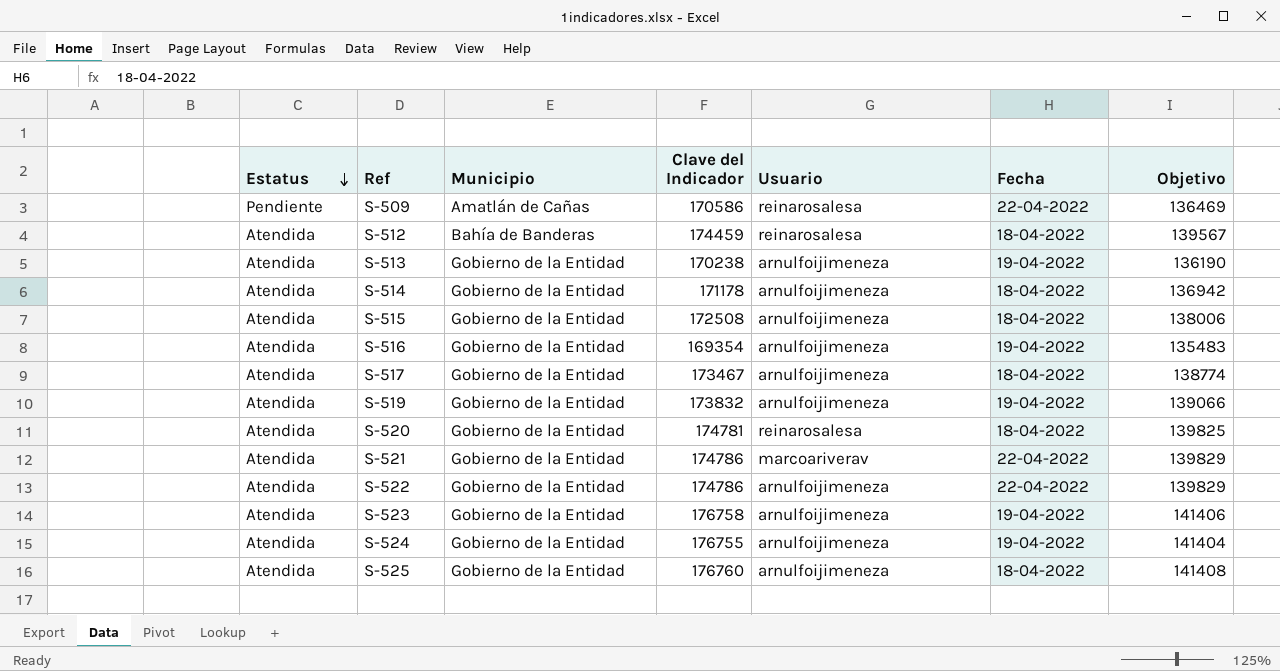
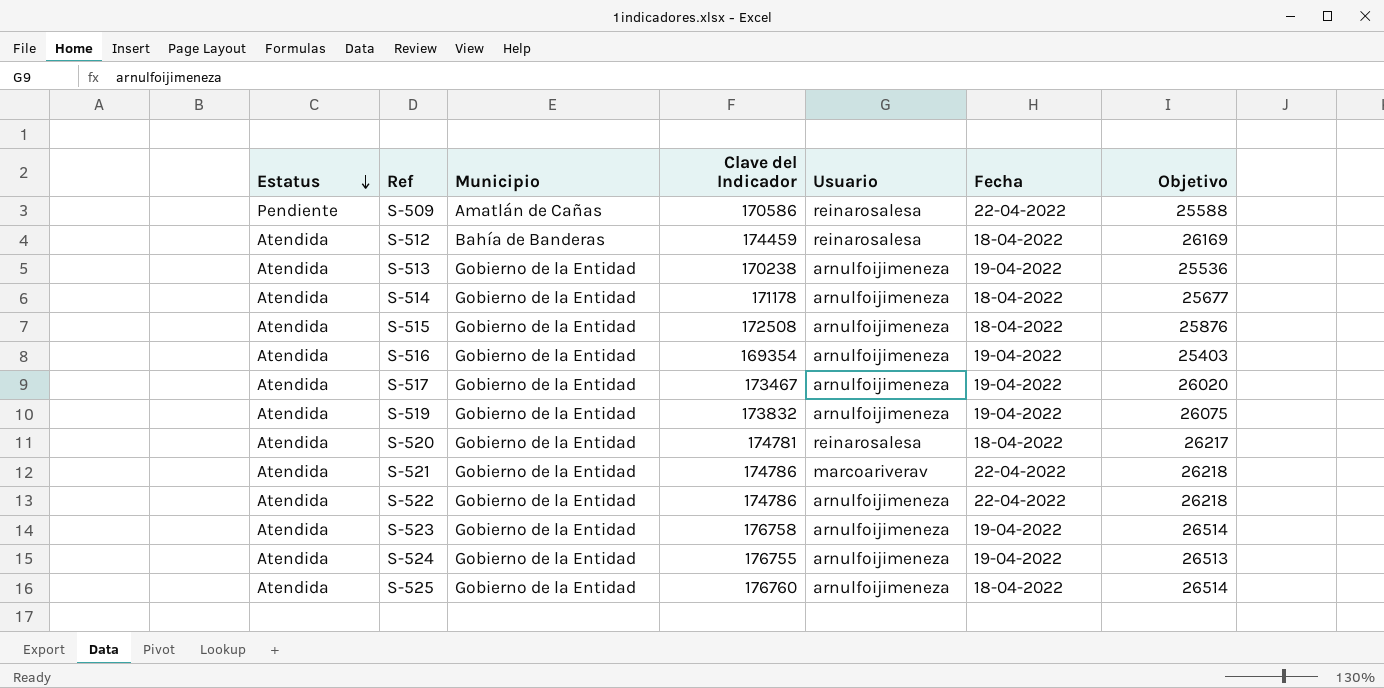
column Objetivo | formula: [Clave del Indicador] * 0,8 -> [Clave del Indicador] * 0,15
S-517 | Fecha: 18-04-2022 -> 19-04-2022

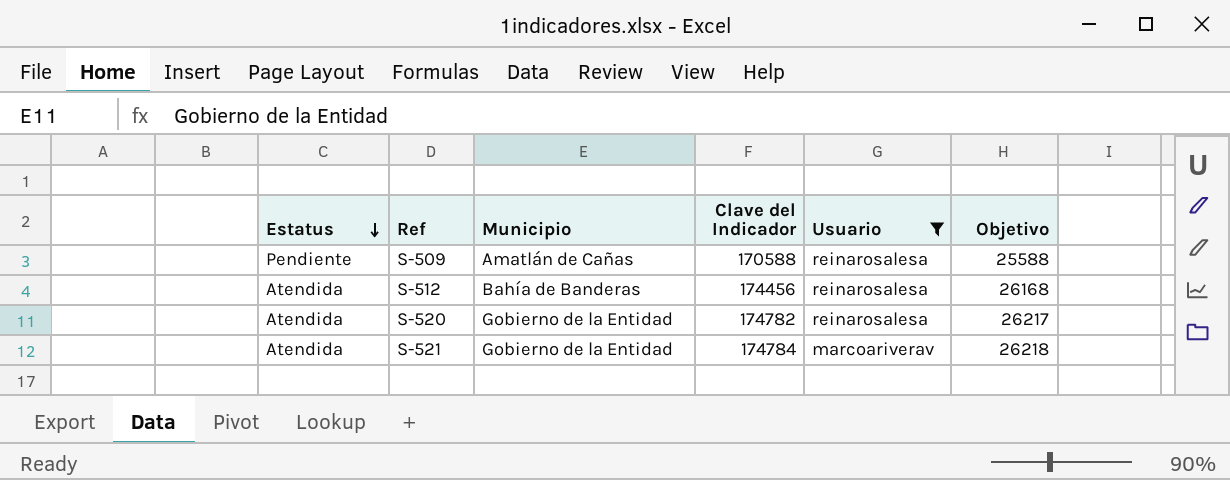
filter: none -> Usuario != arnulfoijimeneza
column Fecha | position: 6 -> none
S-509 | Clave del Indicador: 170586 -> 170588
S-512 | Clave del Indicador: 174459 -> 174456
S-512 | Objetivo: 26169 -> 26168
S-520 | Clave del Indicador: 174781 -> 174782
S-521 | Clave del Indicador: 174786 -> 174784

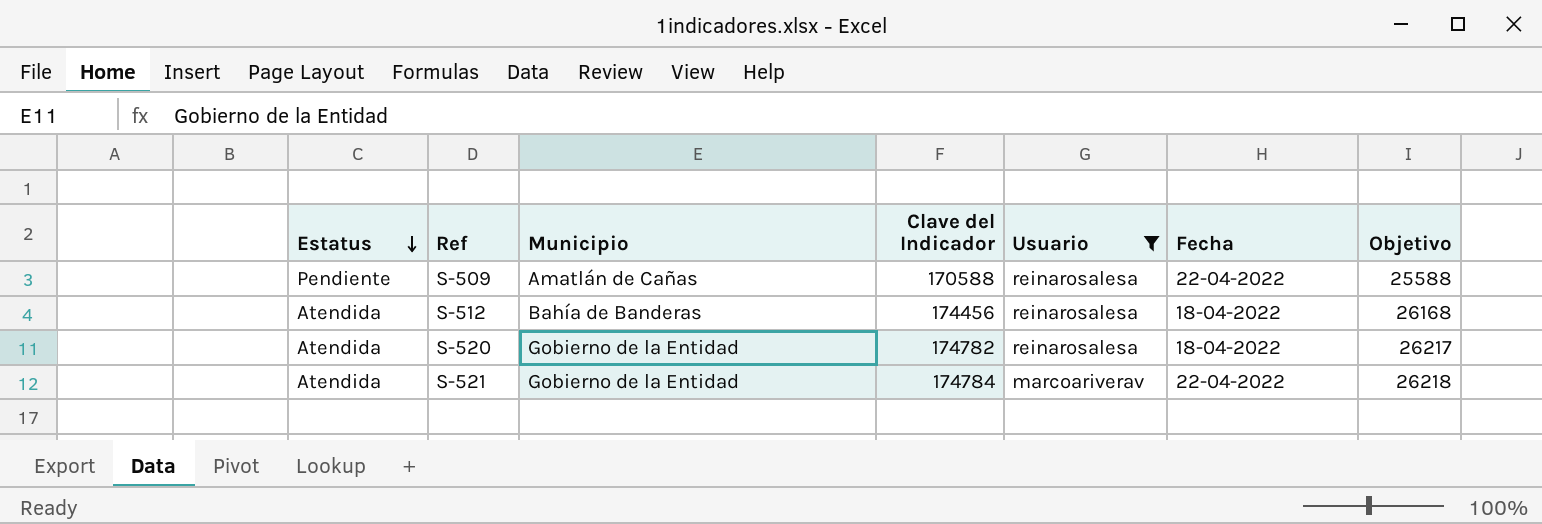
column Fecha | position: none -> 6

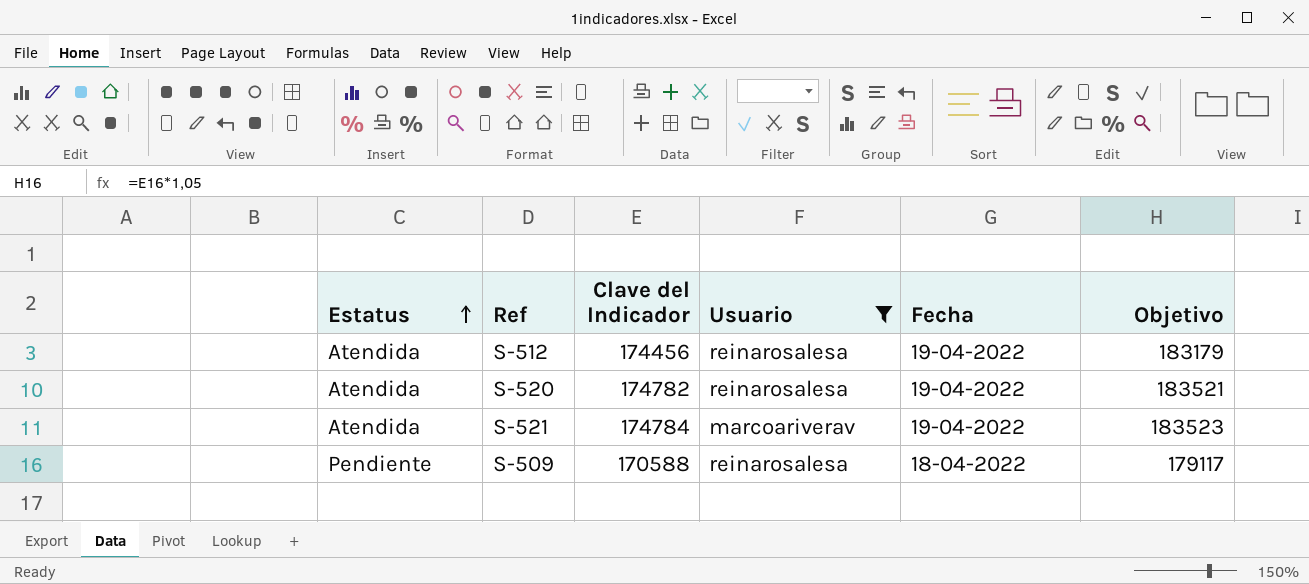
row order: Estatus descending -> Estatus ascending
column Municipio | position: 3 -> none
column Objetivo | formula: [Clave del Indicador] * 0,15 -> [Clave del Indicador] * 1,05
S-512 | Fecha: 18-04-2022 -> 19-04-2022
S-520 | Fecha: 18-04-2022 -> 19-04-2022
S-521 | Fecha: 22-04-2022 -> 19-04-2022
S-509 | Fecha: 22-04-2022 -> 18-04-2022

